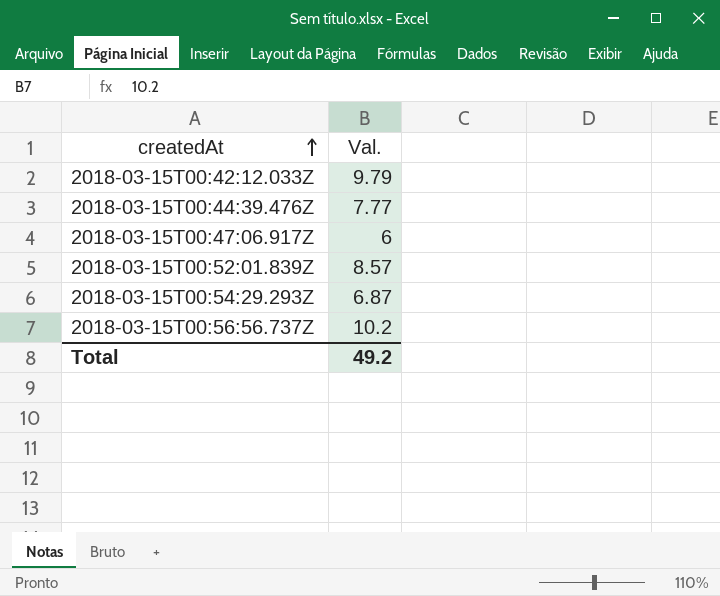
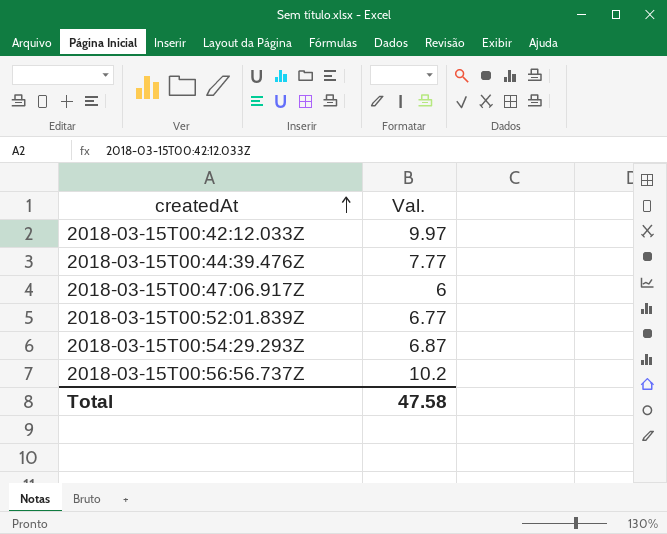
2018-03-15T00:42:12.033Z | Val.: 9.79 -> 9.97
2018-03-15T00:52:01.839Z | Val.: 8.57 -> 6.77
Total | Val.: 49.2 -> 47.58

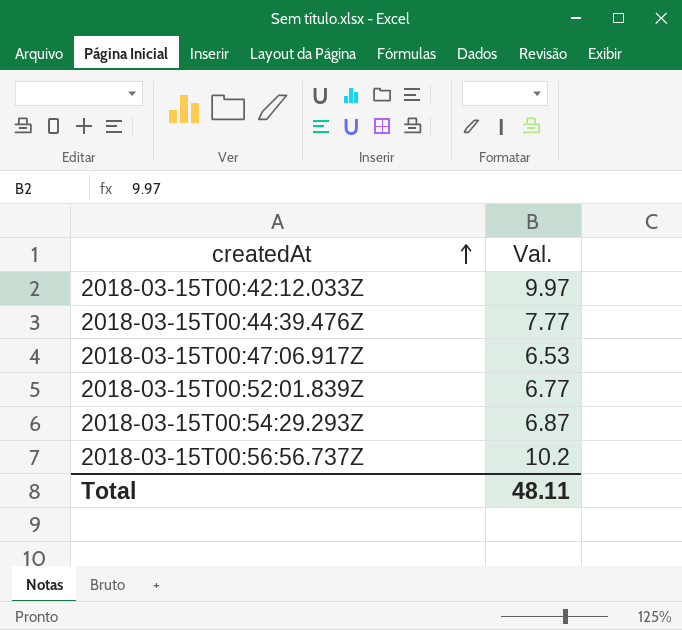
2018-03-15T00:47:06.917Z | Val.: 6 -> 6.53
Total | Val.: 47.58 -> 48.11

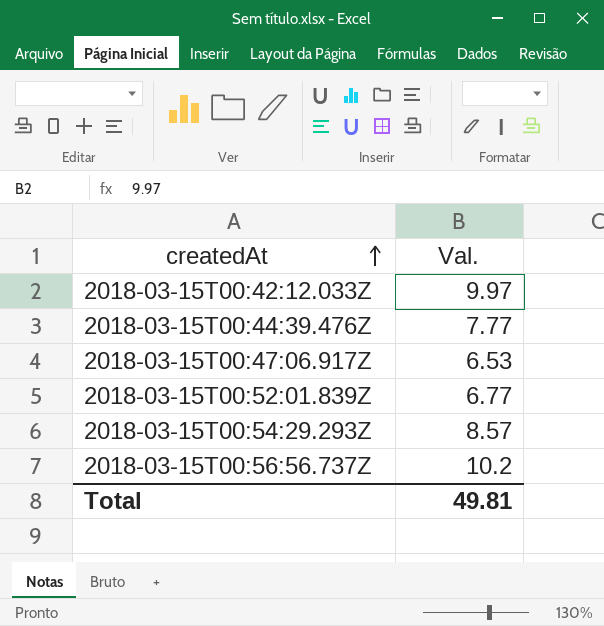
2018-03-15T00:54:29.293Z | Val.: 6.87 -> 8.57
Total | Val.: 48.11 -> 49.81

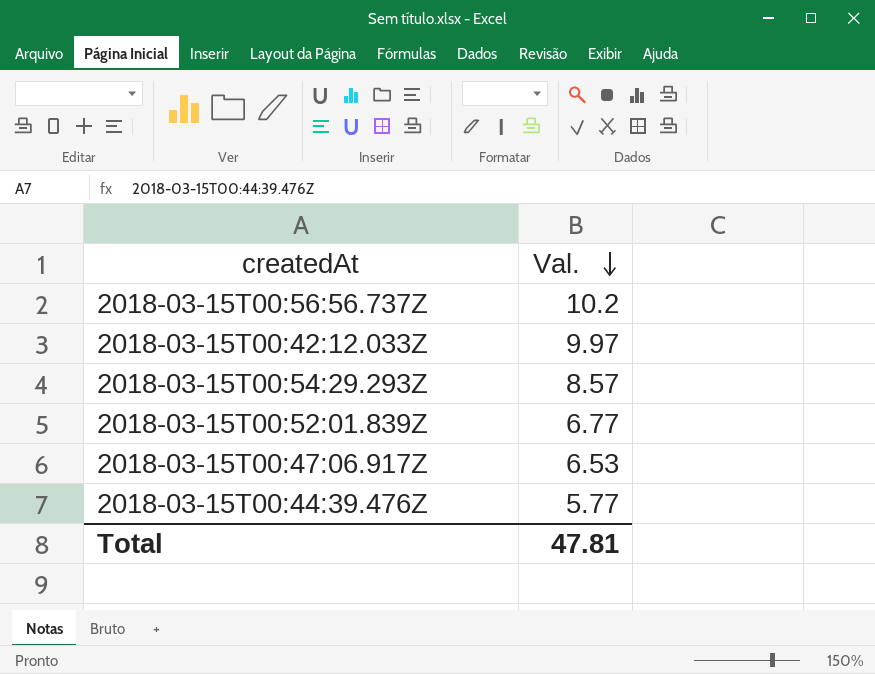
row order: createdAt ascending -> Val. descending
2018-03-15T00:44:39.476Z | Val.: 7.77 -> 5.77
Total | Val.: 49.81 -> 47.81

